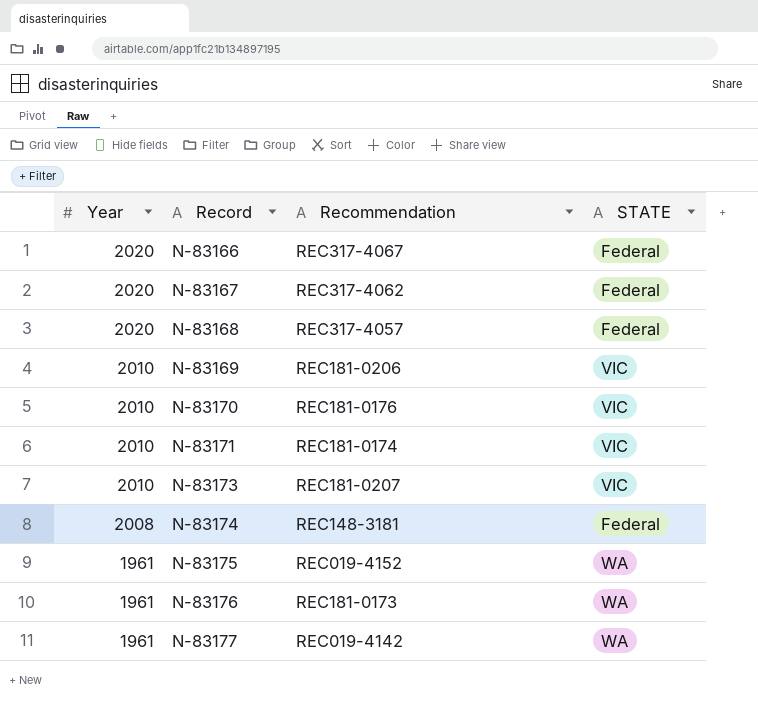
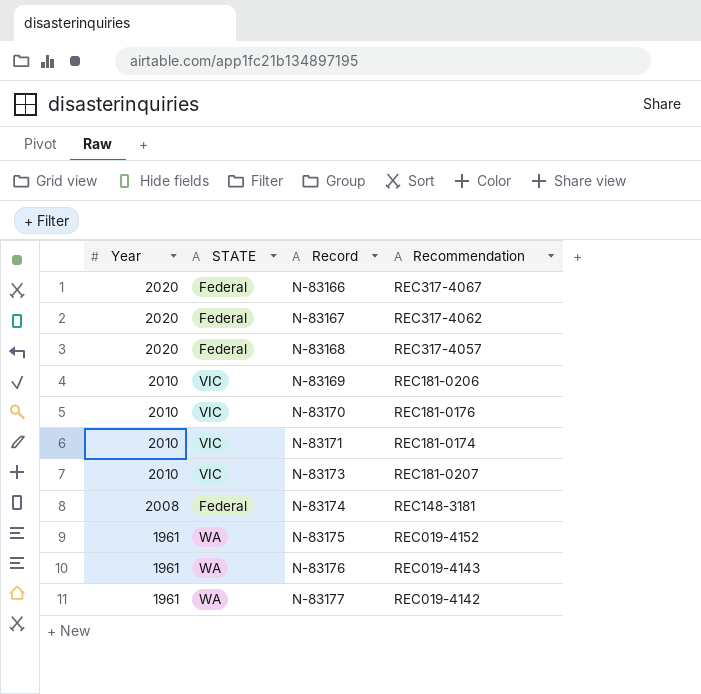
column STATE | position: 4 -> 2
N-83176 | Recommendation: REC181-0173 -> REC019-4143

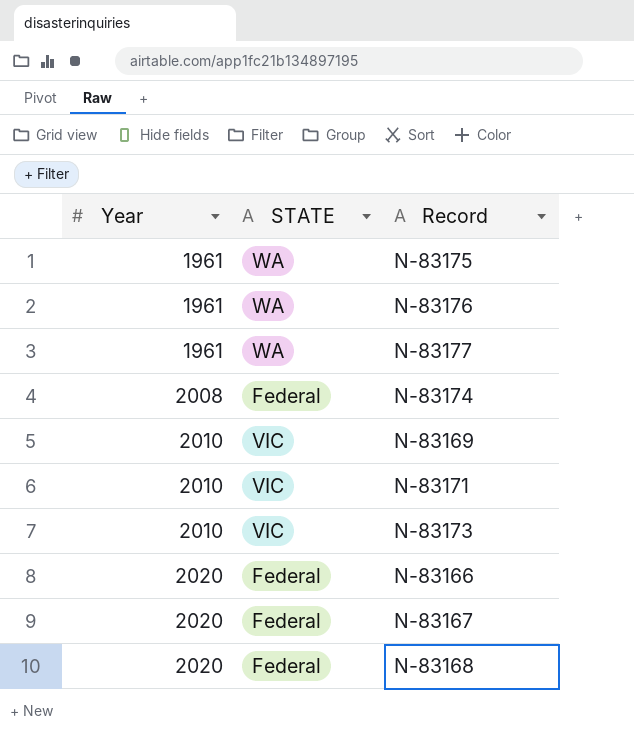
row order: Year descending -> Year ascending
column Recommendation | position: 4 -> none
row N-83170: 2010 | VIC | REC181-0176 -> none

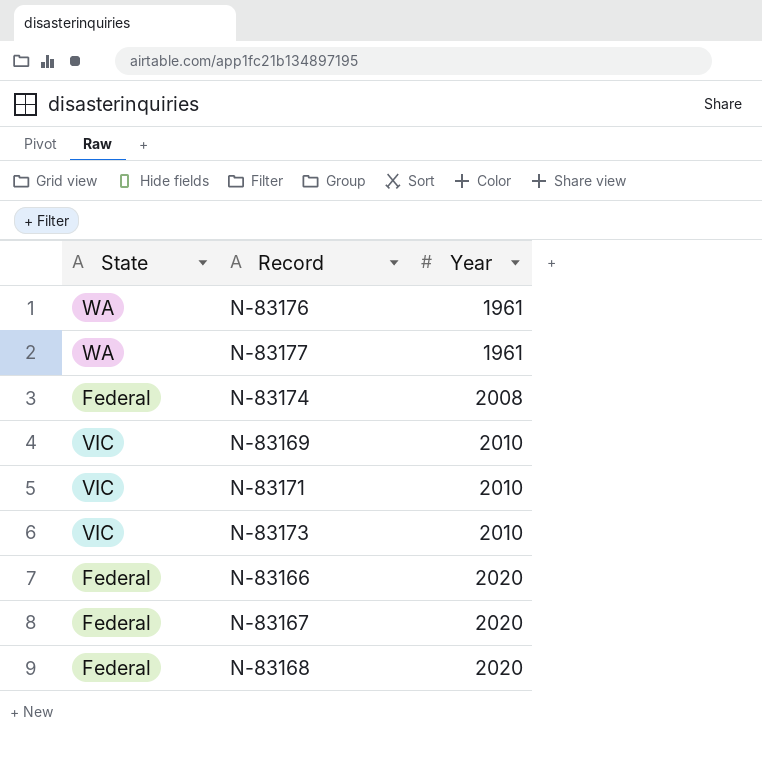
column name: STATE -> State
column Year | position: 1 -> 3
row N-83175: 1961 | WA -> none

